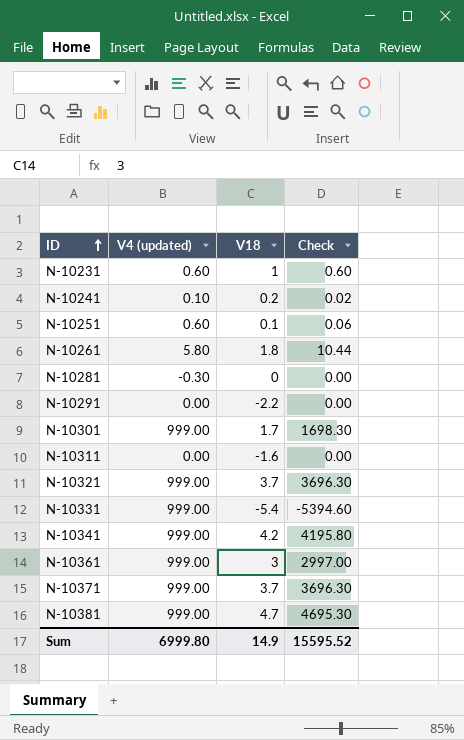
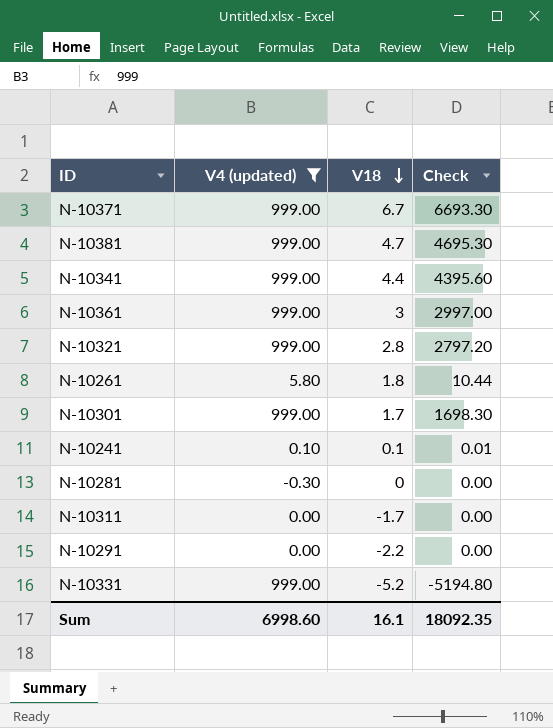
filter: none -> V4 (updated) != 0.60
row order: ID ascending -> V18 descending
N-10371 | V18: 3.7 -> 6.7
N-10371 | Check: 3696.30 -> 6693.30
N-10341 | V18: 4.2 -> 4.4
N-10341 | Check: 4195.80 -> 4395.60
N-10321 | V18: 3.7 -> 2.8
N-10321 | Check: 3696.30 -> 2797.20
N-10241 | V18: 0.2 -> 0.1
N-10241 | Check: 0.02 -> 0.01
N-10311 | V18: -1.6 -> -1.7
N-10331 | V18: -5.4 -> -5.2
N-10331 | Check: -5394.60 -> -5194.80
Sum | V4 (updated): 6999.80 -> 6998.60
Sum | V18: 14.9 -> 16.1
Sum | Check: 15595.52 -> 18092.35

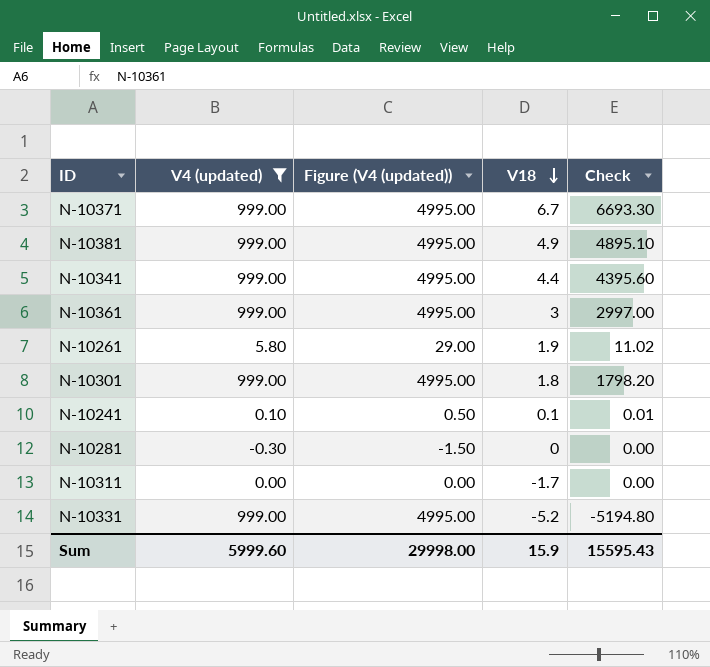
column Figure (V4 (updated)) | formula: none -> [V4 (updated)] * 5
row N-10321: 999.00 | 2.8 | 2797.20 -> none
row N-10291: 0.00 | -2.2 | 0.00 -> none
N-10381 | V18: 4.7 -> 4.9
N-10381 | Check: 4695.30 -> 4895.10
N-10261 | V18: 1.8 -> 1.9
N-10261 | Check: 10.44 -> 11.02
N-10301 | V18: 1.7 -> 1.8
N-10301 | Check: 1698.30 -> 1798.20
Sum | V4 (updated): 6998.60 -> 5999.60
Sum | V18: 16.1 -> 15.9
Sum | Check: 18092.35 -> 15595.43

